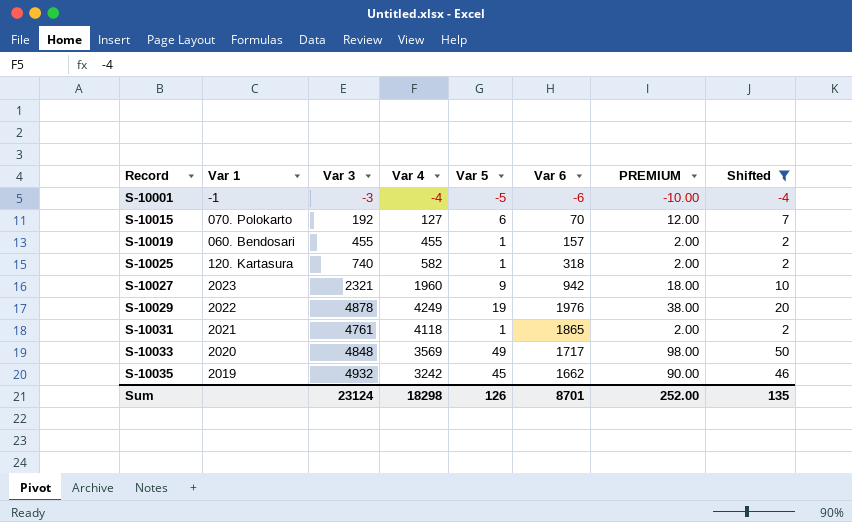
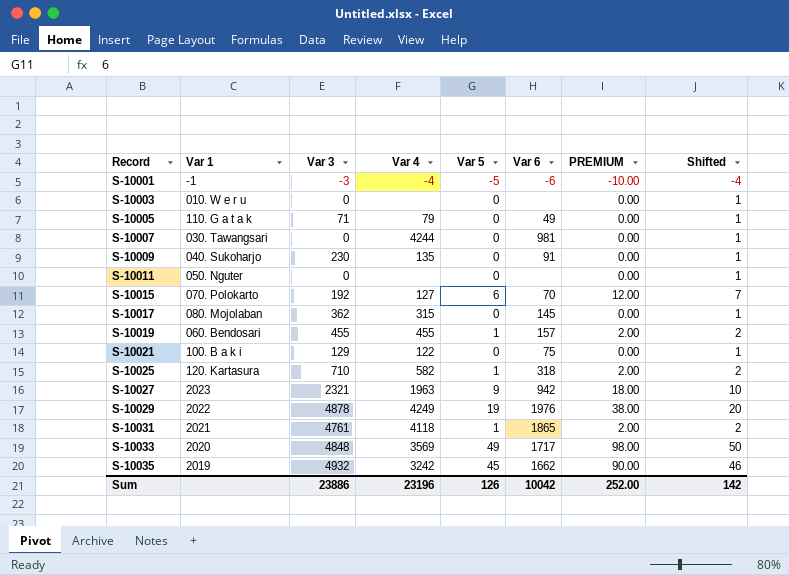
filter: Shifted != 1 -> none
S-10025 | Var 3: 740 -> 710
S-10027 | Var 4: 1960 -> 1963
Sum | Var 3: 23124 -> 23886
Sum | Var 4: 18298 -> 23196
Sum | Var 6: 8701 -> 10042
Sum | Shifted: 135 -> 142

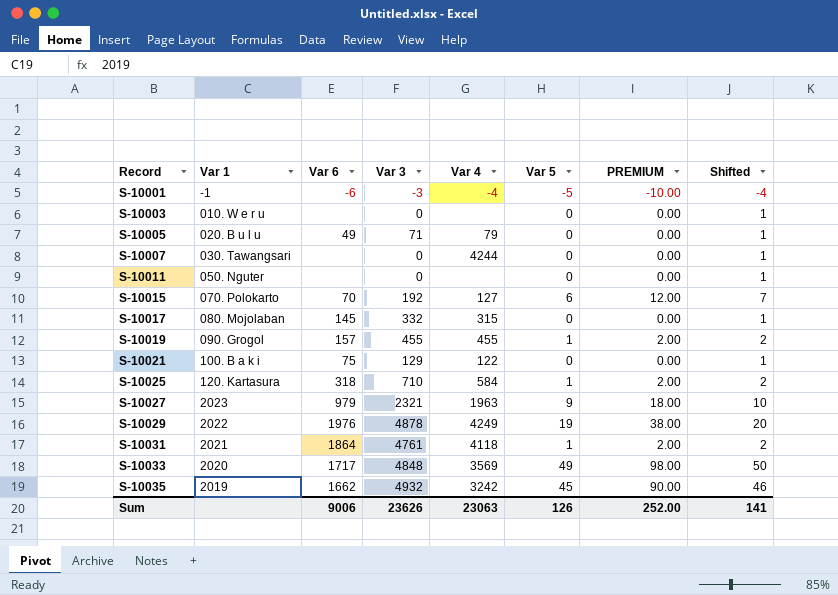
column Var 6 | position: 6 -> 3
row S-10009: 040. Sukoharjo | 230 | 135 | 0 | 91 | 0.00 | 1 -> none
S-10005 | Var 1: 110. G a t a k -> 020. B u l u
S-10007 | Var 6: 981 -> none
S-10017 | Var 3: 362 -> 332
S-10019 | Var 1: 060. Bendosari -> 090. Grogol
S-10025 | Var 4: 582 -> 584
S-10027 | Var 6: 942 -> 979
S-10031 | Var 6: 1865 -> 1864
Sum | Var 6: 10042 -> 9006
Sum | Var 3: 23886 -> 23626
Sum | Var 4: 23196 -> 23063
Sum | Shifted: 142 -> 141

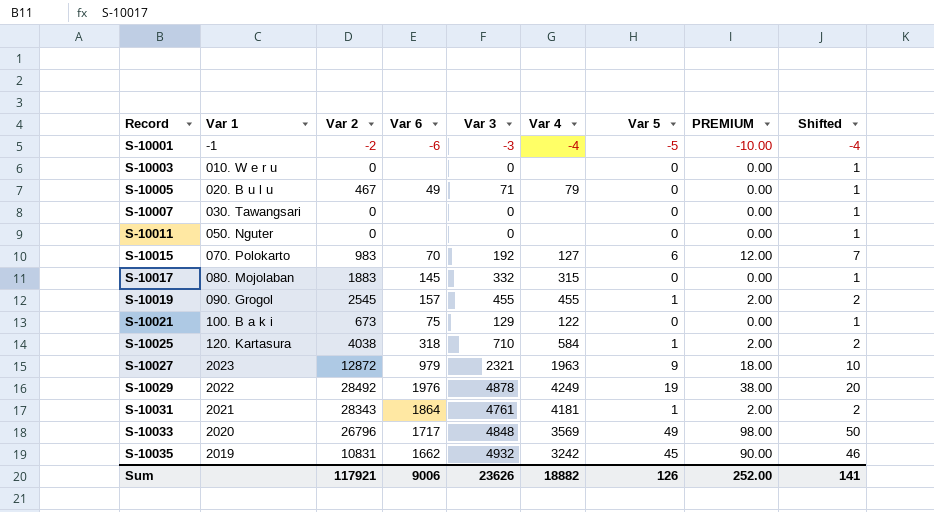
column Var 2 | position: none -> 3
S-10007 | Var 4: 4244 -> none
S-10031 | Var 4: 4118 -> 4181
Sum | Var 4: 23063 -> 18882

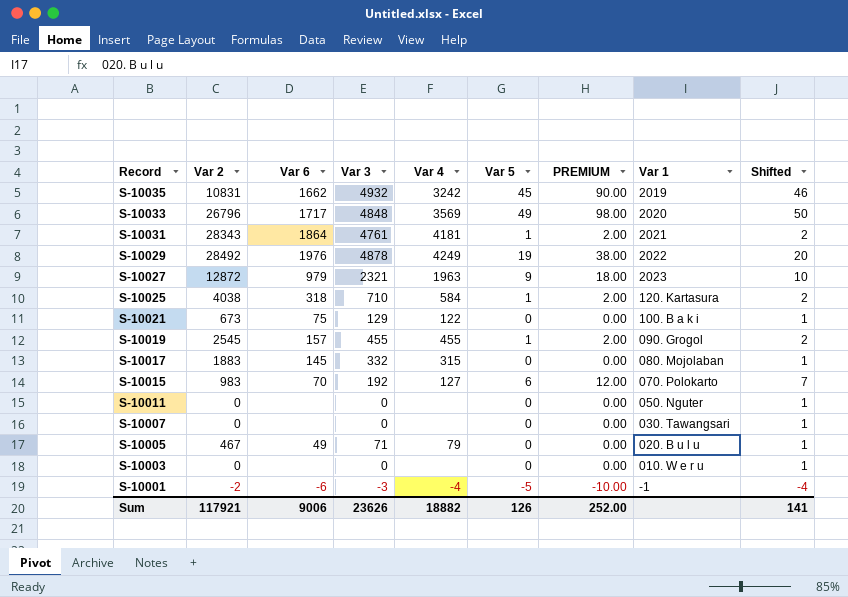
row order: Record ascending -> Record descending
column Var 1 | position: 2 -> 8

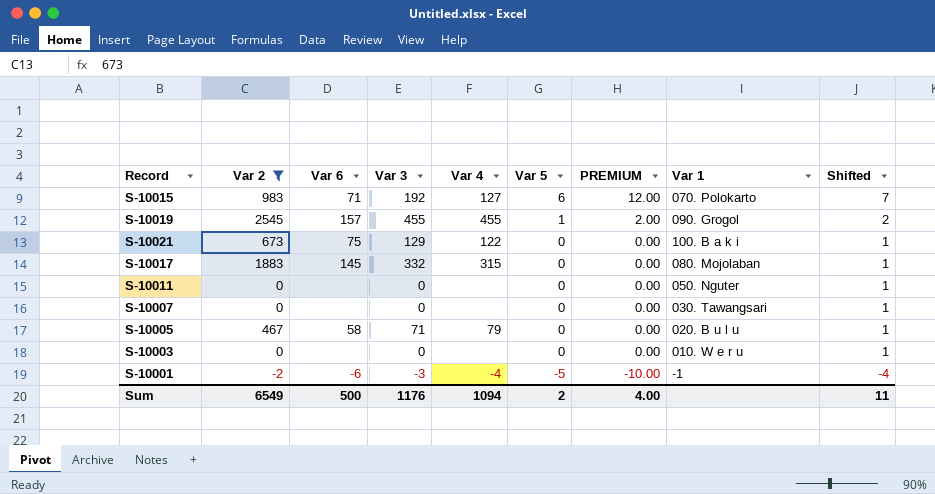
filter: none -> Var 2 <= 2545
row order: Record descending -> Var 5 descending
S-10015 | Var 6: 70 -> 71
S-10005 | Var 6: 49 -> 58
Sum | Var 2: 117921 -> 6549
Sum | Var 6: 9006 -> 500
Sum | Var 3: 23626 -> 1176
Sum | Var 4: 18882 -> 1094
Sum | Var 5: 126 -> 2
Sum | PREMIUM: 252.00 -> 4.00
Sum | Shifted: 141 -> 11

